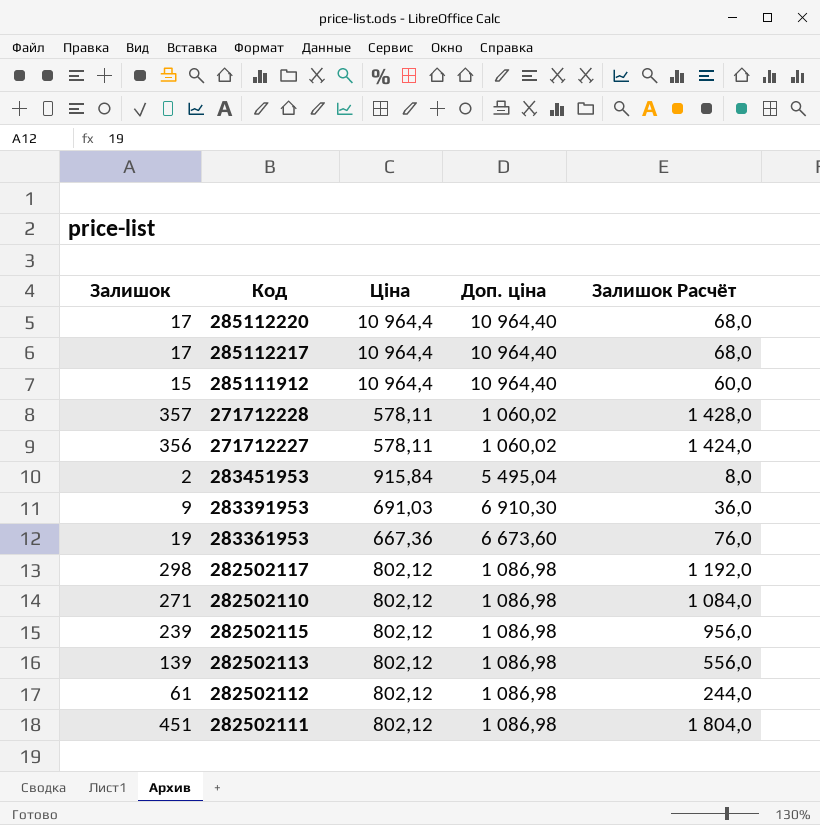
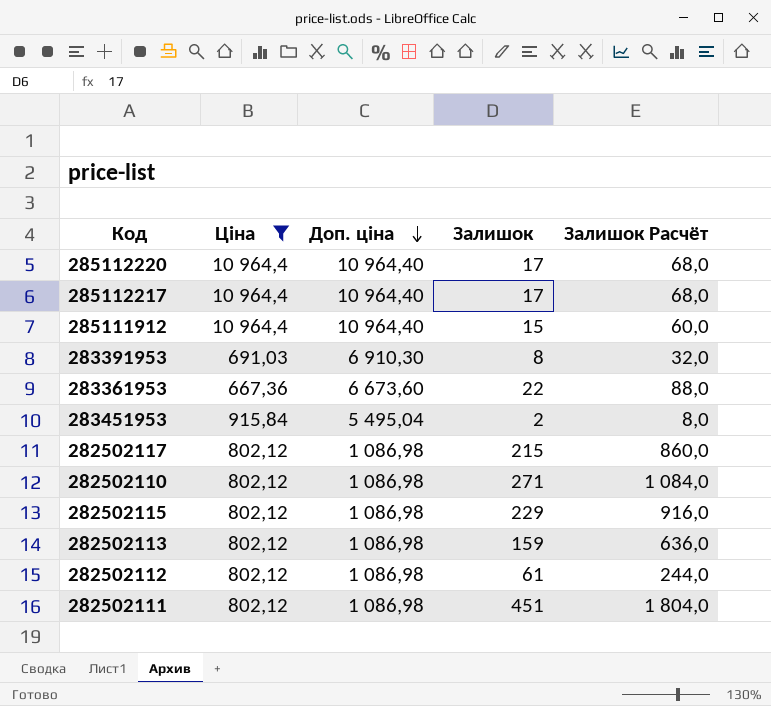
filter: none -> Ціна != 578,11
row order: none -> Доп. ціна descending
column Залишок | position: 1 -> 4
283391953 | Залишок: 9 -> 8
283391953 | Залишок Расчёт: 36,0 -> 32,0
283361953 | Залишок: 19 -> 22
283361953 | Залишок Расчёт: 76,0 -> 88,0
282502117 | Залишок: 298 -> 215
282502117 | Залишок Расчёт: 1 192,0 -> 860,0
282502115 | Залишок: 239 -> 229
282502115 | Залишок Расчёт: 956,0 -> 916,0
282502113 | Залишок: 139 -> 159
282502113 | Залишок Расчёт: 556,0 -> 636,0

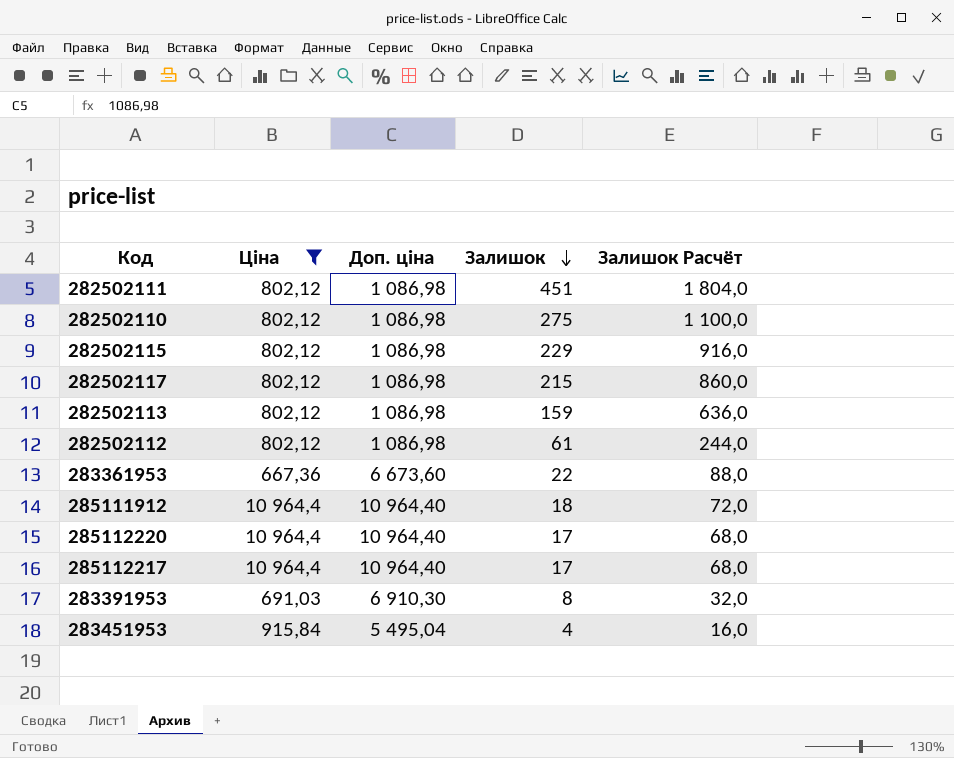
row order: Доп. ціна descending -> Залишок descending
282502110 | Залишок: 271 -> 275
282502110 | Залишок Расчёт: 1 084,0 -> 1 100,0
285111912 | Залишок: 15 -> 18
285111912 | Залишок Расчёт: 60,0 -> 72,0
283451953 | Залишок: 2 -> 4
283451953 | Залишок Расчёт: 8,0 -> 16,0

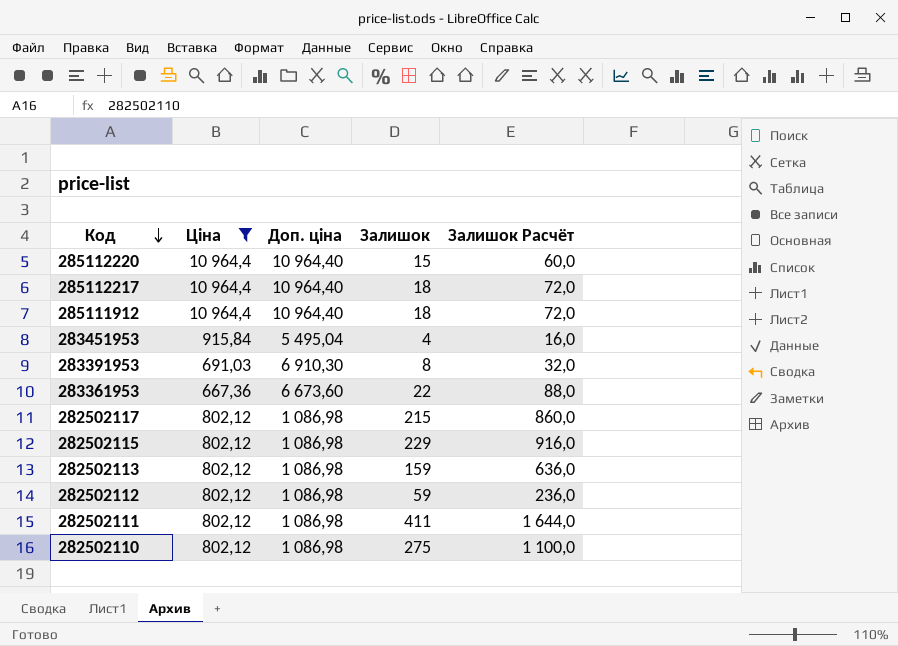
row order: Залишок descending -> Код descending
285112220 | Залишок: 17 -> 15
285112220 | Залишок Расчёт: 68,0 -> 60,0
285112217 | Залишок: 17 -> 18
285112217 | Залишок Расчёт: 68,0 -> 72,0
282502112 | Залишок: 61 -> 59
282502112 | Залишок Расчёт: 244,0 -> 236,0
282502111 | Залишок: 451 -> 411
282502111 | Залишок Расчёт: 1 804,0 -> 1 644,0

